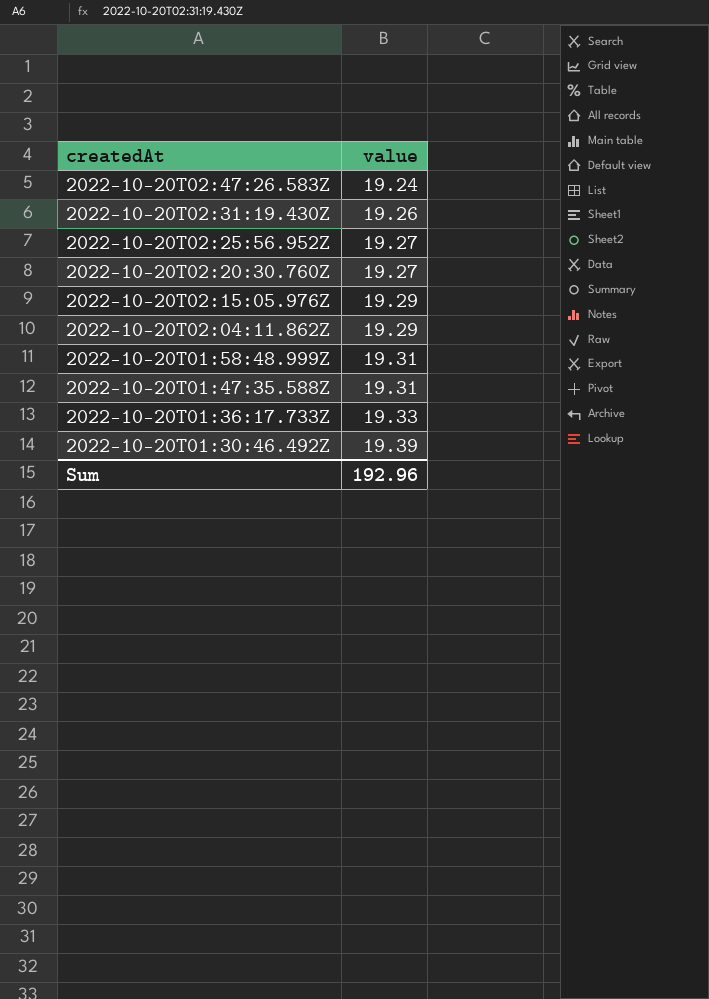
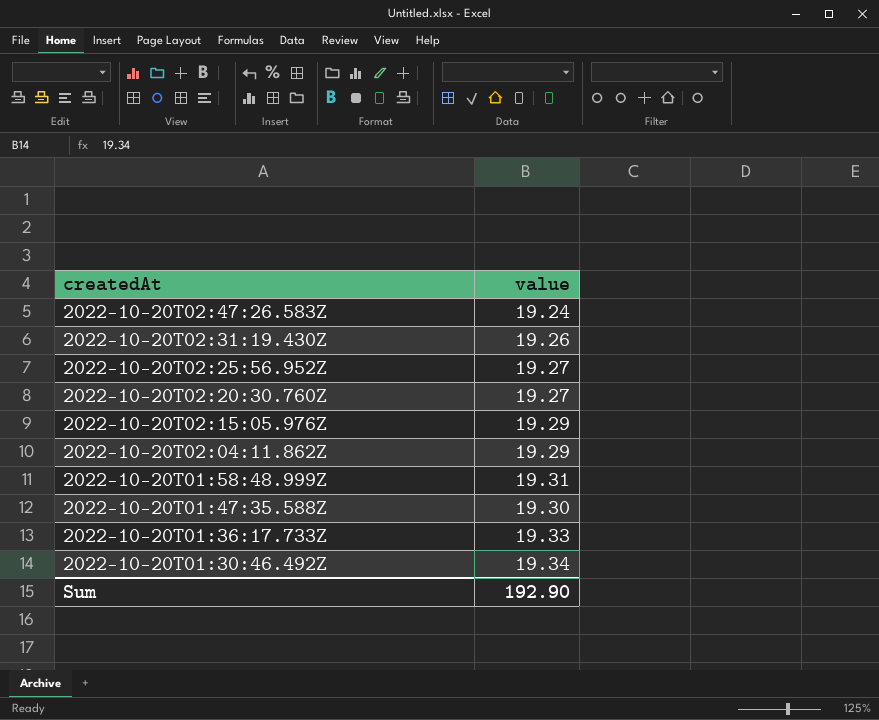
2022-10-20T01:47:35.588Z | value: 19.31 -> 19.30
2022-10-20T01:30:46.492Z | value: 19.39 -> 19.34
Sum | value: 192.96 -> 192.90

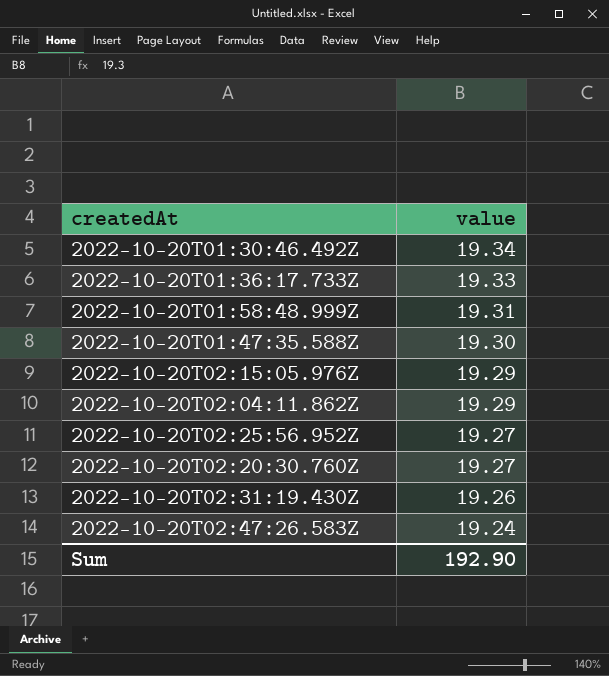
row order: createdAt descending -> value descending

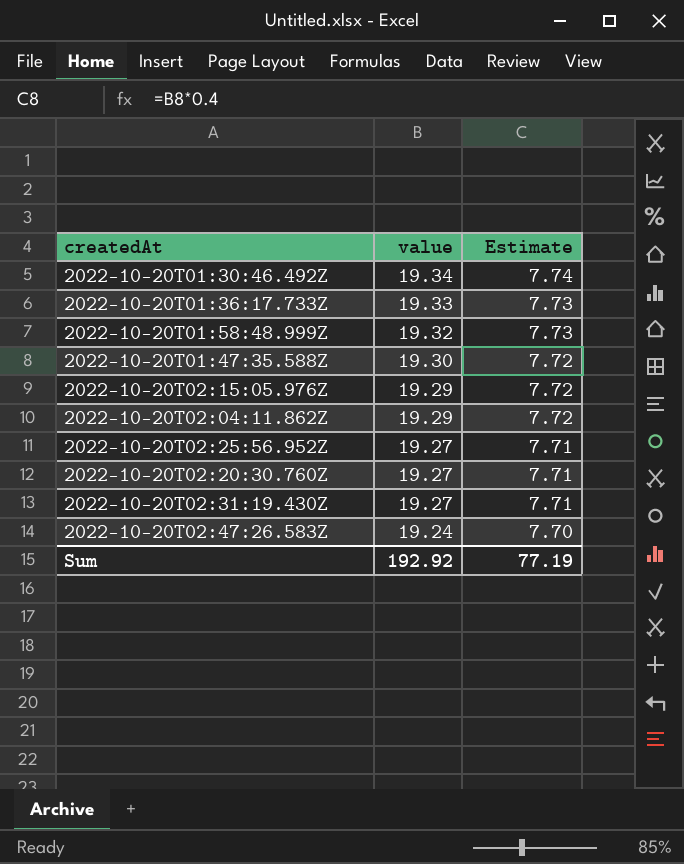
column Estimate | formula: none -> [value] * 0.4
2022-10-20T01:58:48.999Z | value: 19.31 -> 19.32
2022-10-20T02:31:19.430Z | value: 19.26 -> 19.27
Sum | value: 192.90 -> 192.92

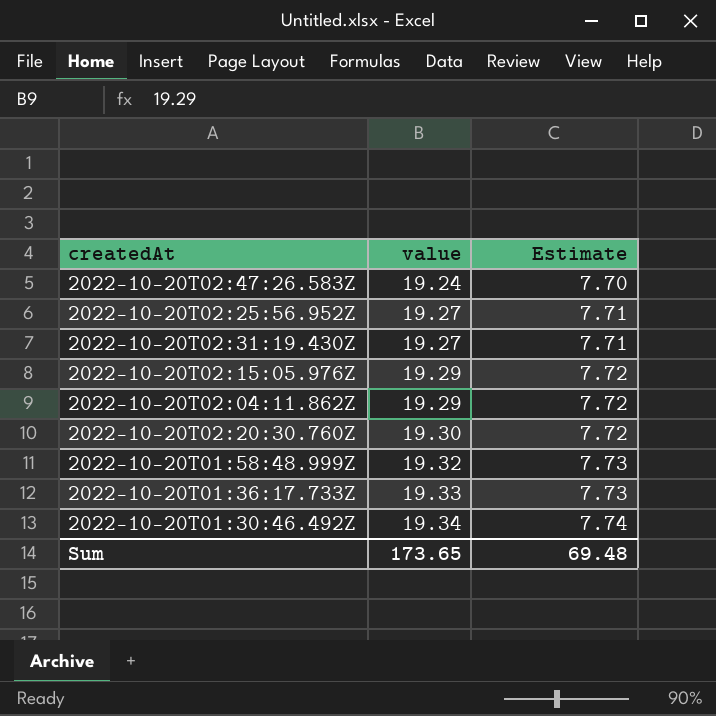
row order: value descending -> value ascending
row 2022-10-20T01:47:35.588Z: 19.30 | 7.72 -> none
2022-10-20T02:20:30.760Z | value: 19.27 -> 19.30
2022-10-20T02:20:30.760Z | Estimate: 7.71 -> 7.72
Sum | value: 192.92 -> 173.65
Sum | Estimate: 77.19 -> 69.48

